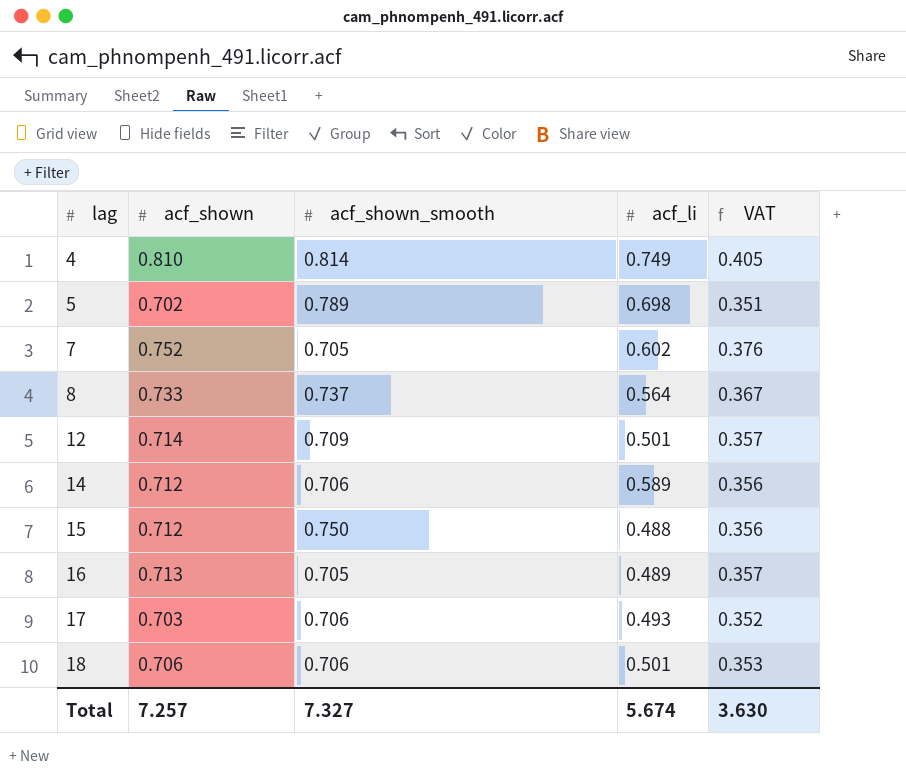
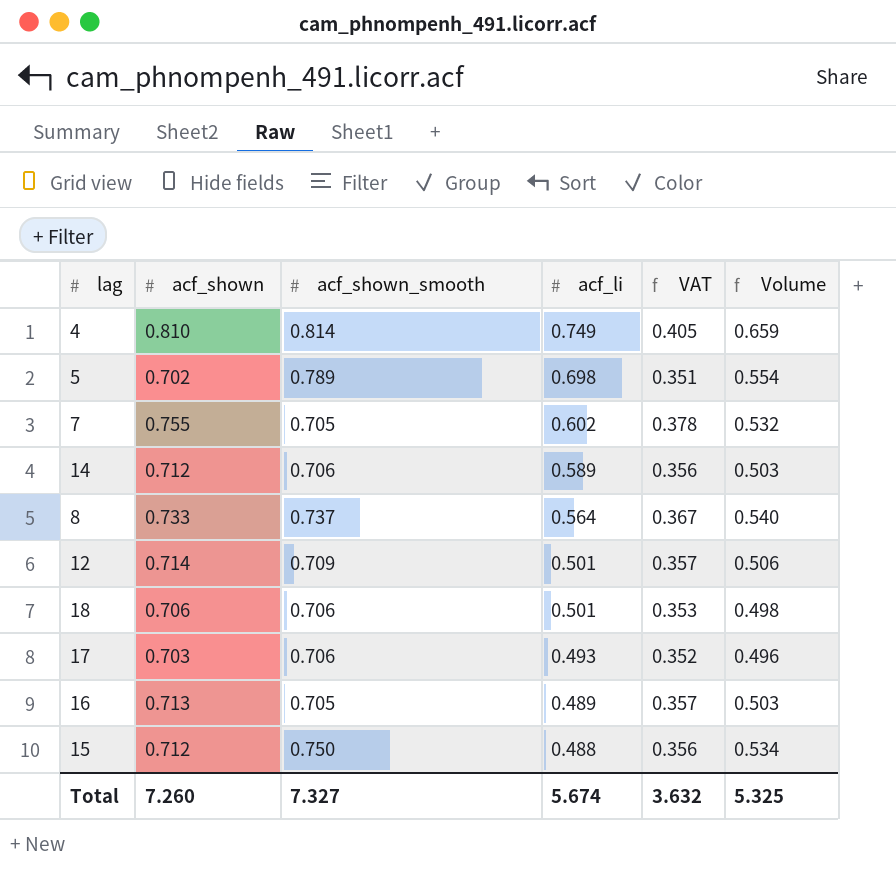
row order: lag ascending -> acf_li descending
column Volume | formula: none -> [acf_shown] * [acf_shown_smooth]
7 | acf_shown: 0.752 -> 0.755
7 | VAT: 0.376 -> 0.378
Total | acf_shown: 7.257 -> 7.260
Total | VAT: 3.630 -> 3.632

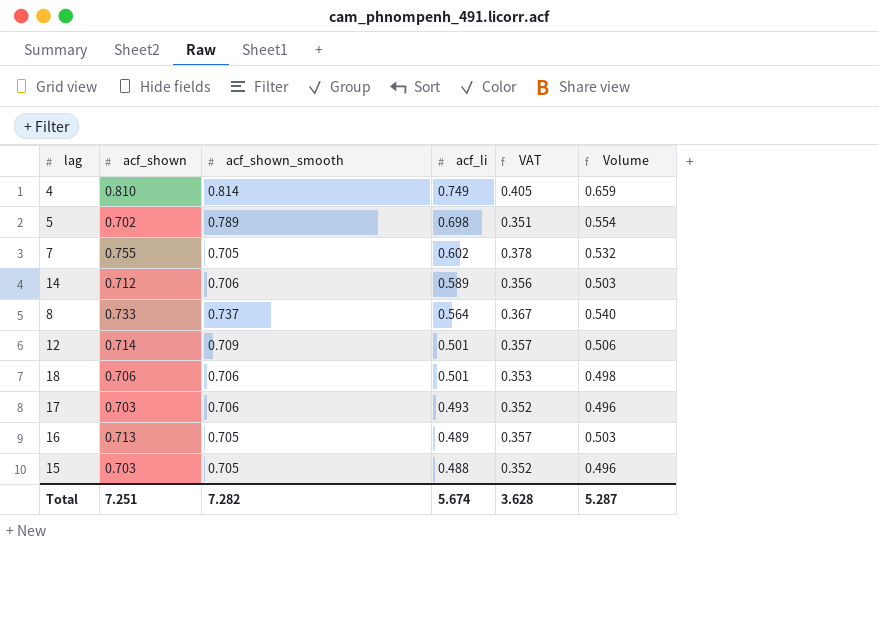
15 | acf_shown: 0.712 -> 0.703
15 | acf_shown_smooth: 0.750 -> 0.705
15 | VAT: 0.356 -> 0.352
15 | Volume: 0.534 -> 0.496
Total | acf_shown: 7.260 -> 7.251
Total | acf_shown_smooth: 7.327 -> 7.282
Total | VAT: 3.632 -> 3.628
Total | Volume: 5.325 -> 5.287

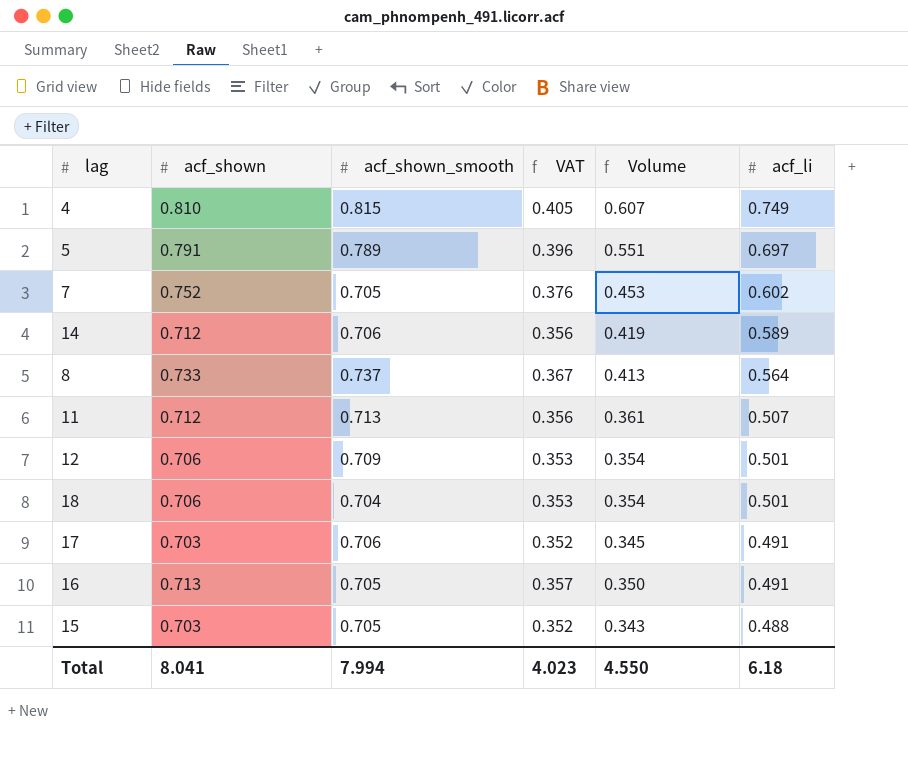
column Volume | formula: [acf_shown] * [acf_shown_smooth] -> [acf_shown] * [acf_li]
column acf_li | position: 4 -> 6
4 | acf_shown_smooth: 0.814 -> 0.815
5 | acf_shown: 0.702 -> 0.791
5 | VAT: 0.351 -> 0.396
5 | acf_li: 0.698 -> 0.697
7 | acf_shown: 0.755 -> 0.752
7 | VAT: 0.378 -> 0.376
row 11: none -> 0.712 | 0.713 | 0.356 | 0.361 | 0.507
12 | acf_shown: 0.714 -> 0.706
12 | VAT: 0.357 -> 0.353
18 | acf_shown_smooth: 0.706 -> 0.704
17 | acf_li: 0.493 -> 0.491
16 | acf_li: 0.489 -> 0.491
Total | acf_shown: 7.251 -> 8.041
Total | acf_shown_smooth: 7.282 -> 7.994
Total | VAT: 3.628 -> 4.023
Total | Volume: 5.287 -> 4.550
Total | acf_li: 5.674 -> 6.18

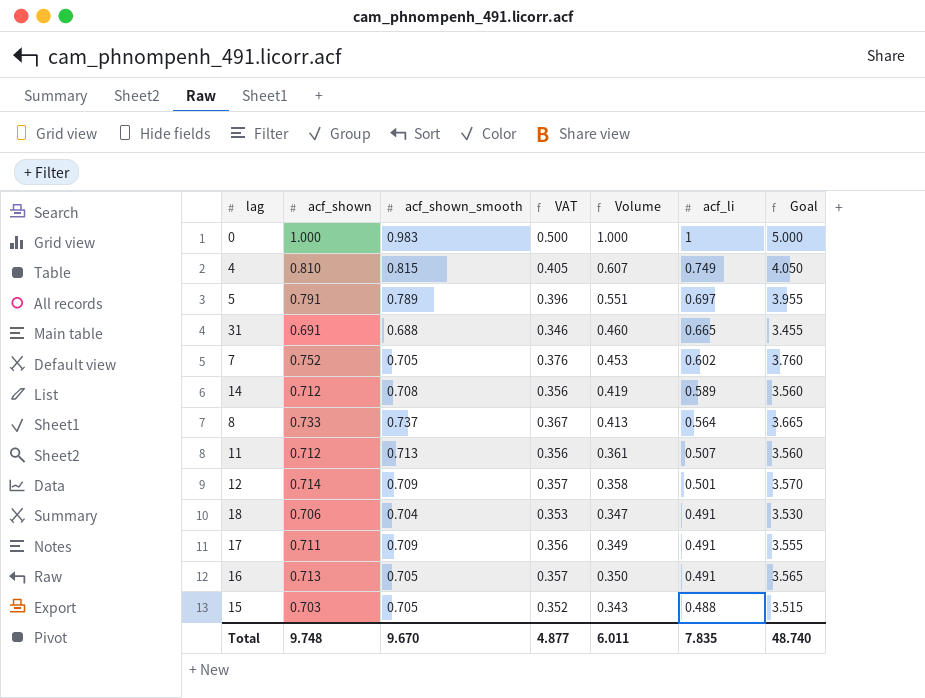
column Goal | formula: none -> [acf_shown] * 5
row 0: none -> 1.000 | 0.983 | 0.500 | 1.000 | 1 | 5.000
row 31: none -> 0.691 | 0.688 | 0.346 | 0.460 | 0.665 | 3.455
14 | acf_shown_smooth: 0.706 -> 0.708
12 | acf_shown: 0.706 -> 0.714
12 | VAT: 0.353 -> 0.357
12 | Volume: 0.354 -> 0.358
18 | Volume: 0.354 -> 0.347
18 | acf_li: 0.501 -> 0.491
17 | acf_shown: 0.703 -> 0.711
17 | acf_shown_smooth: 0.706 -> 0.709
17 | VAT: 0.352 -> 0.356
17 | Volume: 0.345 -> 0.349
Total | acf_shown: 8.041 -> 9.748
Total | acf_shown_smooth: 7.994 -> 9.670
Total | VAT: 4.023 -> 4.877
Total | Volume: 4.550 -> 6.011
Total | acf_li: 6.18 -> 7.835

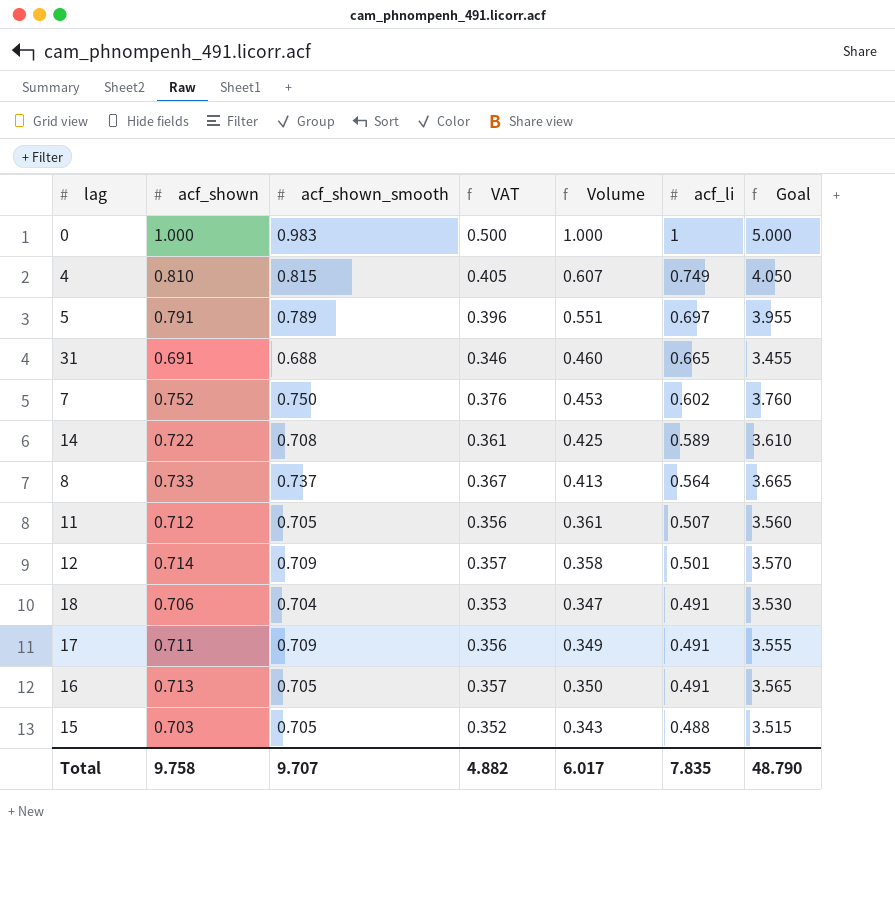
7 | acf_shown_smooth: 0.705 -> 0.750
14 | acf_shown: 0.712 -> 0.722
14 | VAT: 0.356 -> 0.361
14 | Volume: 0.419 -> 0.425
14 | Goal: 3.560 -> 3.610
11 | acf_shown_smooth: 0.713 -> 0.705
Total | acf_shown: 9.748 -> 9.758
Total | acf_shown_smooth: 9.670 -> 9.707
Total | VAT: 4.877 -> 4.882
Total | Volume: 6.011 -> 6.017
Total | Goal: 48.740 -> 48.790

